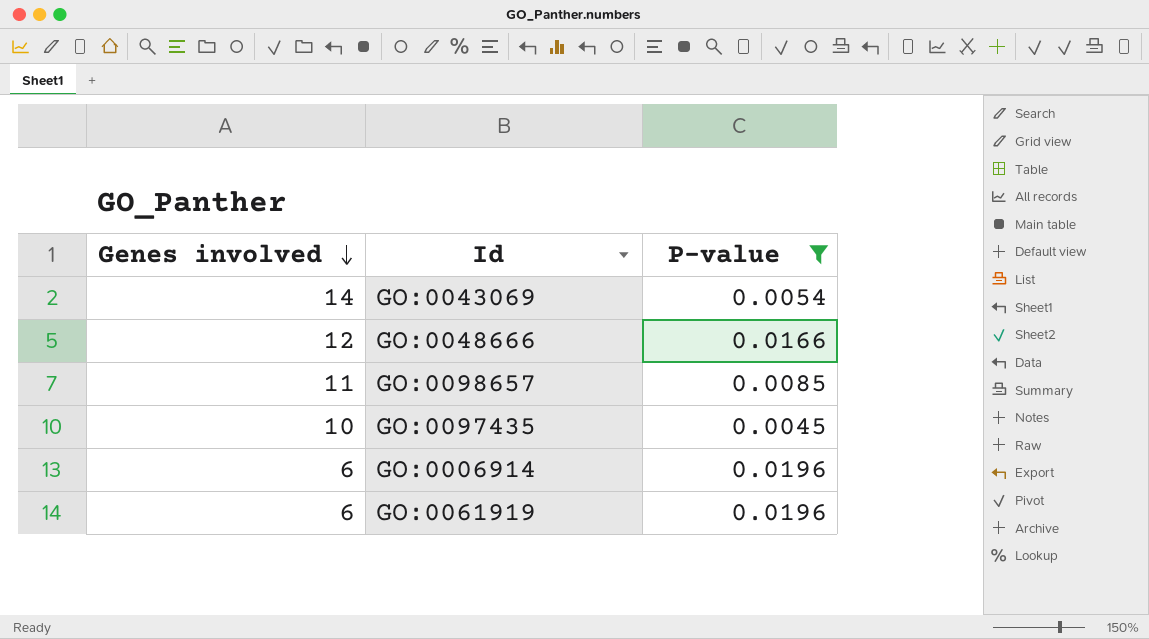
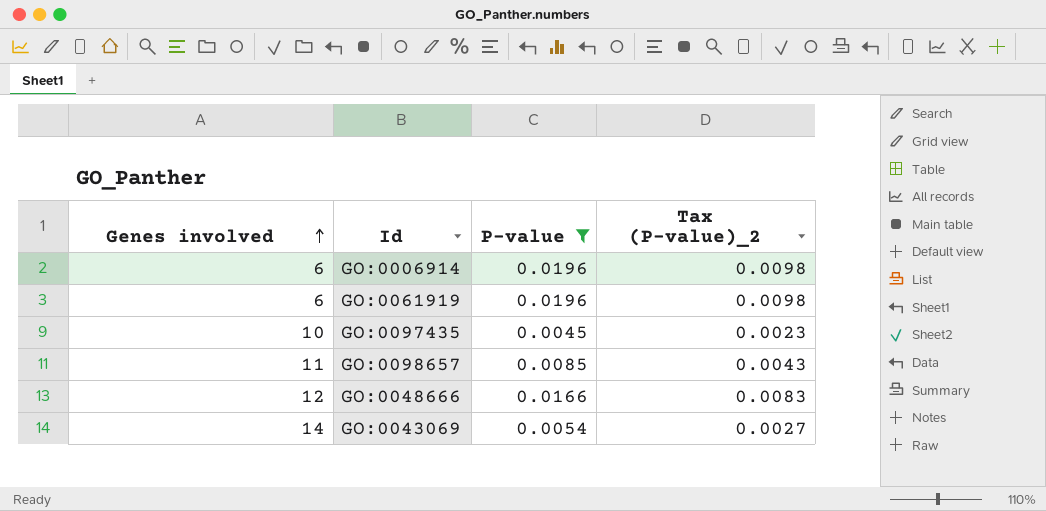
row order: Genes involved descending -> Genes involved ascending
column Tax (P-value)_2 | formula: none -> [P-value] * 0.5

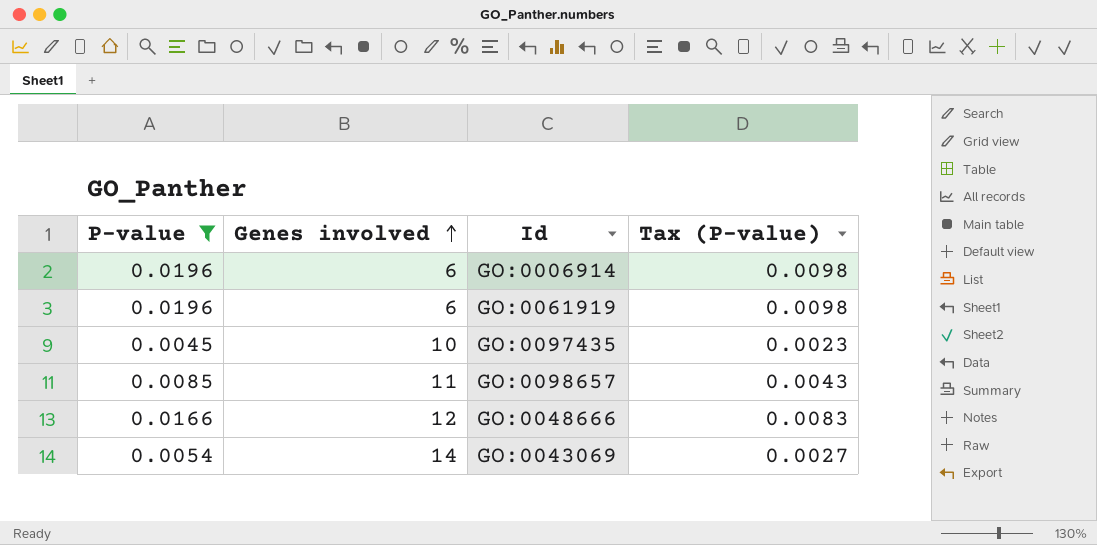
column P-value | position: 3 -> 1
column name: Tax (P-value)_2 -> Tax (P-value)

